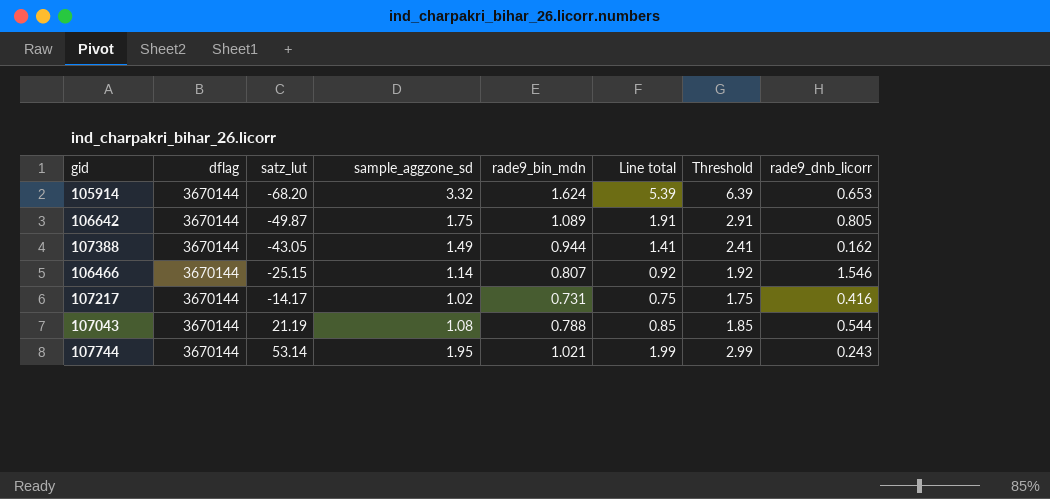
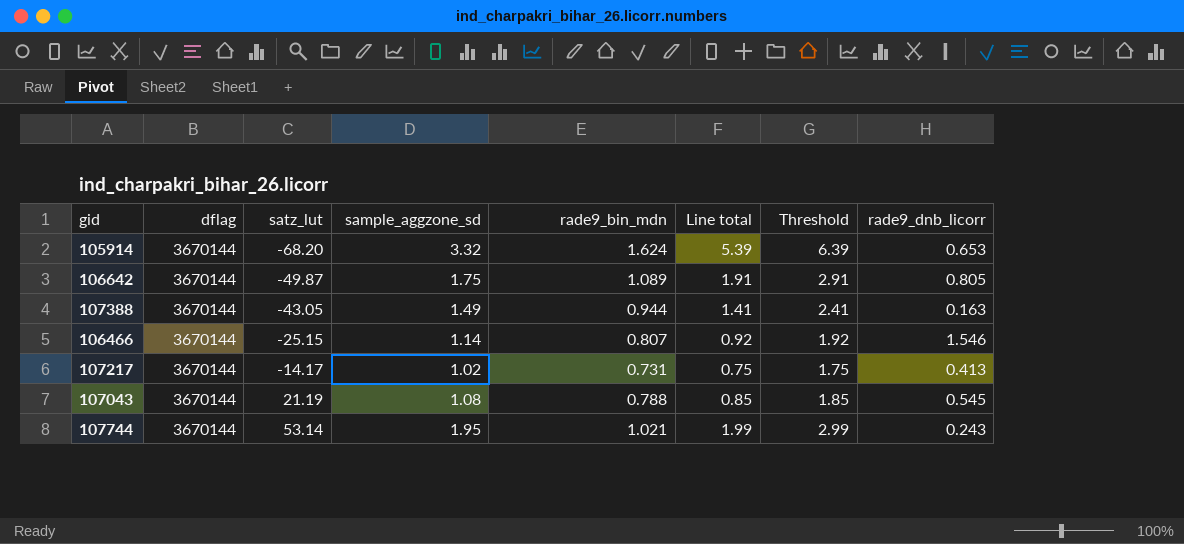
107388 | rade9_dnb_licorr: 0.162 -> 0.163
107217 | rade9_dnb_licorr: 0.416 -> 0.413
107043 | rade9_dnb_licorr: 0.544 -> 0.545

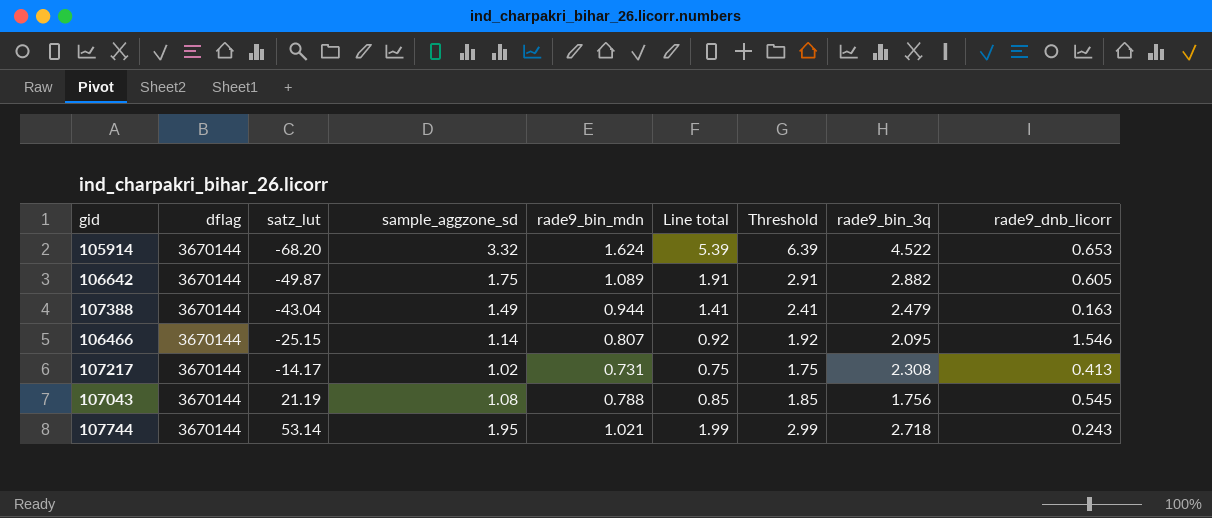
column rade9_bin_3q | position: none -> 8
106642 | rade9_dnb_licorr: 0.805 -> 0.605
107388 | satz_lut: -43.05 -> -43.04

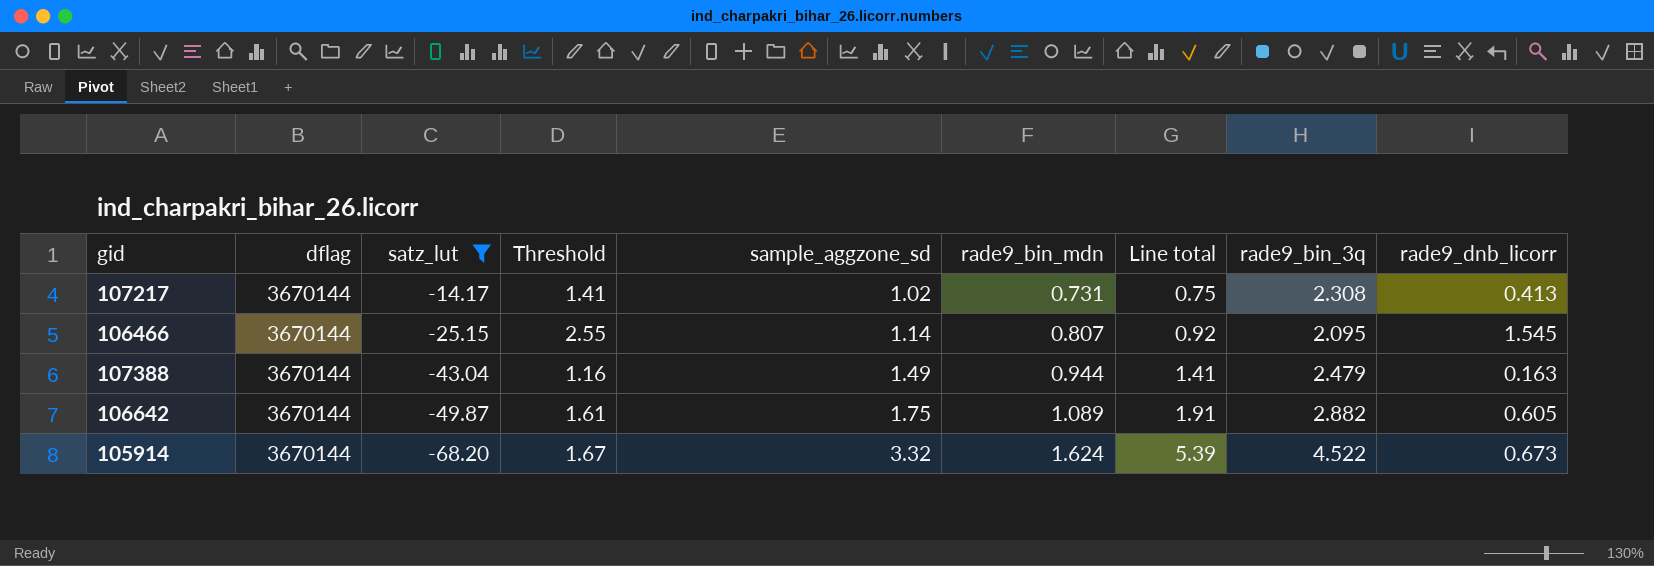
filter: none -> satz_lut <= -14.17
row order: satz_lut ascending -> satz_lut descending
column Threshold | formula: [Line total] + 1 -> [rade9_dnb_licorr] + 1
column Threshold | position: 7 -> 4
106466 | rade9_dnb_licorr: 1.546 -> 1.545
105914 | rade9_dnb_licorr: 0.653 -> 0.673

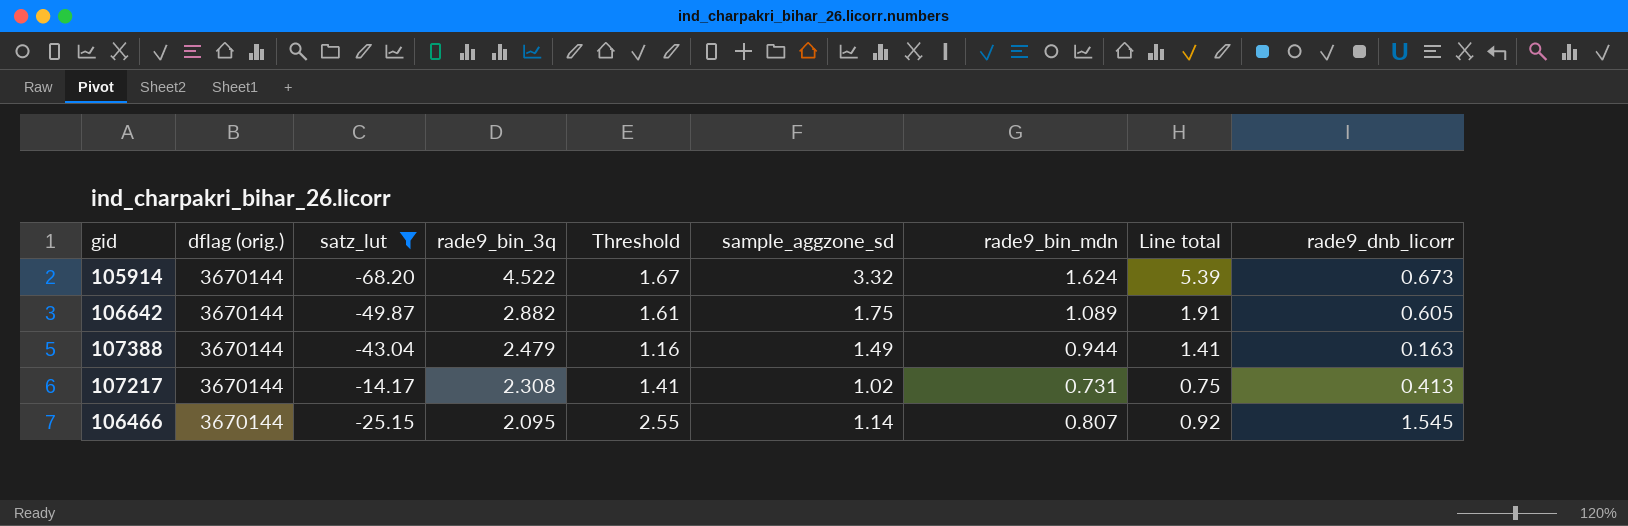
row order: satz_lut descending -> rade9_bin_3q descending
column name: dflag -> dflag (orig.)
column rade9_bin_3q | position: 8 -> 4

